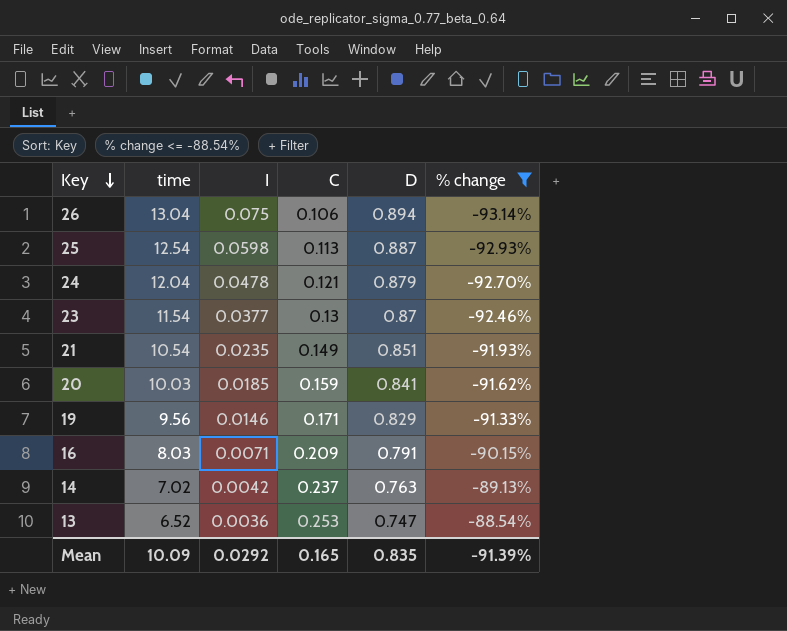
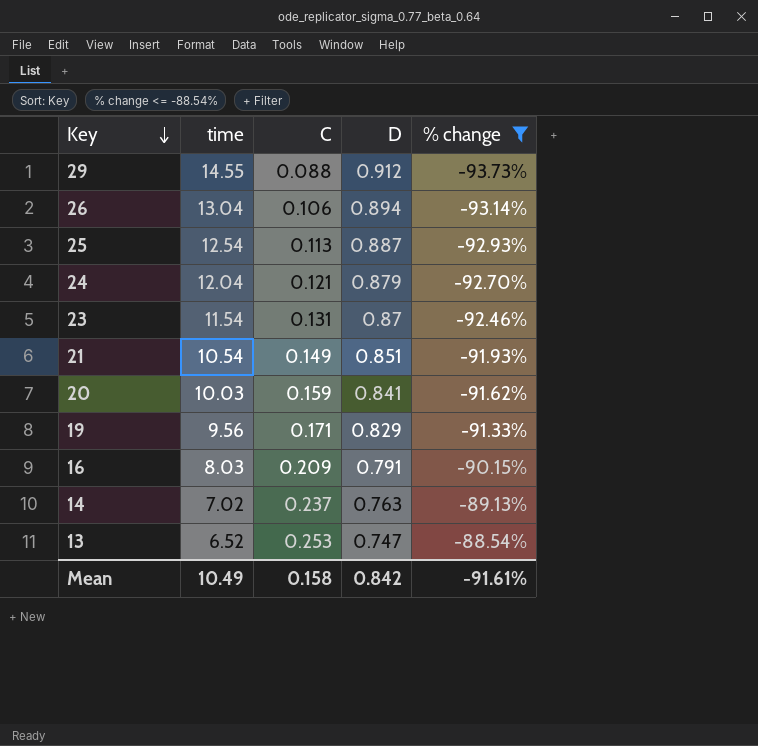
column I | position: 3 -> none
row 29: none -> 14.55 | 0.088 | 0.912 | -93.73%
23 | C: 0.13 -> 0.131
Mean | time: 10.09 -> 10.49
Mean | C: 0.165 -> 0.158
Mean | D: 0.835 -> 0.842
Mean | % change: -91.39% -> -91.61%

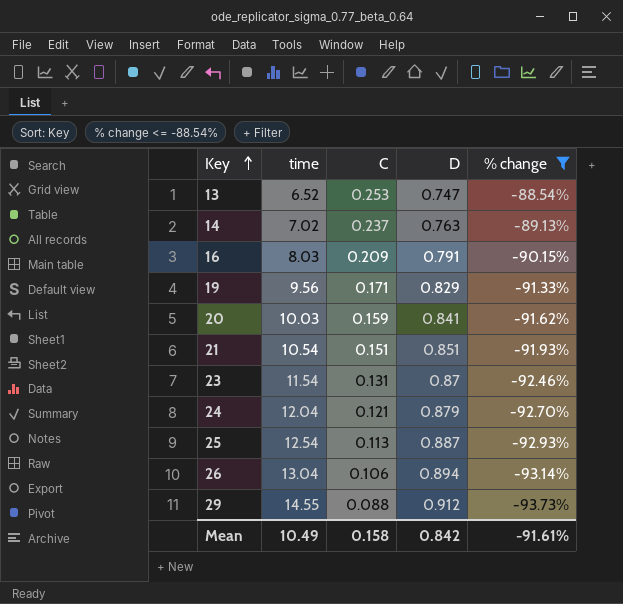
row order: Key descending -> Key ascending
21 | C: 0.149 -> 0.151

